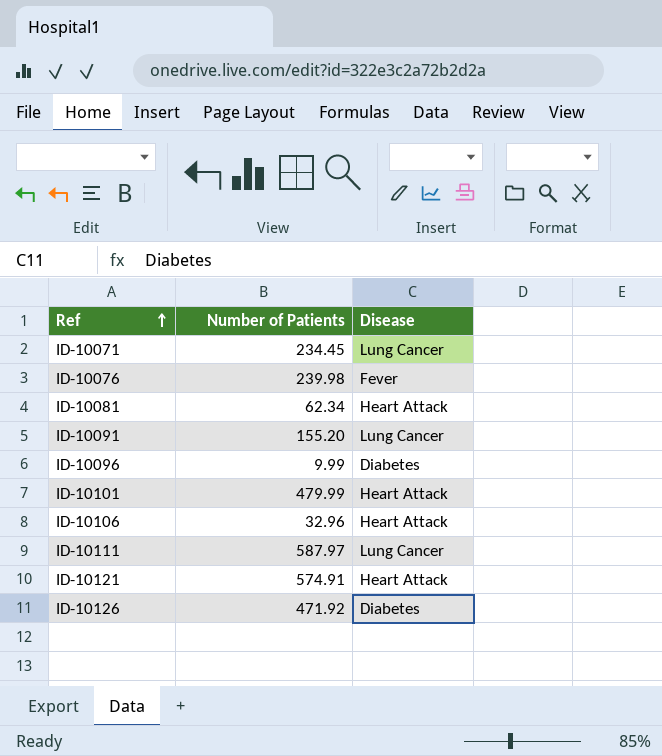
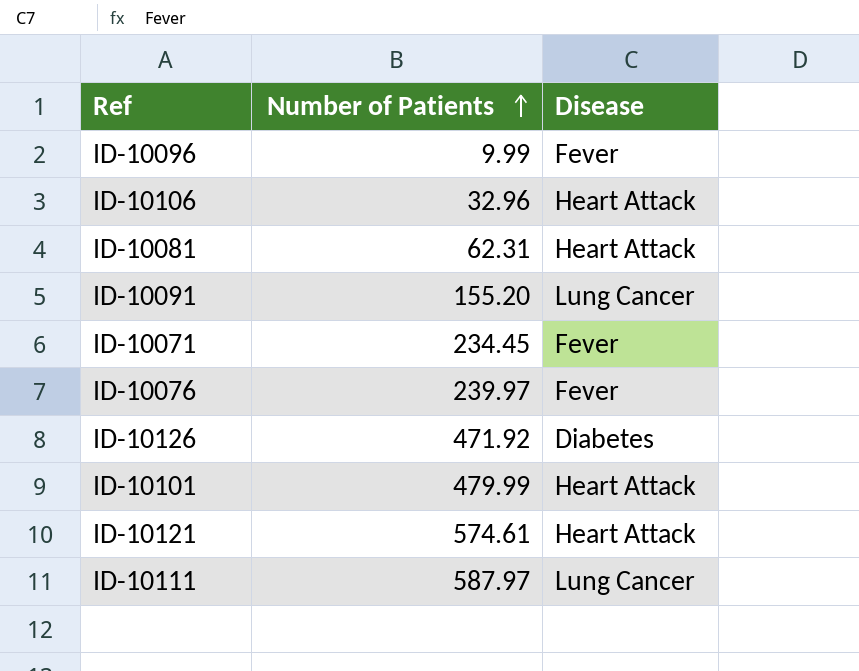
row order: Ref ascending -> Number of Patients ascending
ID-10096 | Disease: Diabetes -> Fever
ID-10081 | Number of Patients: 62.34 -> 62.31
ID-10071 | Disease: Lung Cancer -> Fever
ID-10076 | Number of Patients: 239.98 -> 239.97
ID-10121 | Number of Patients: 574.91 -> 574.61

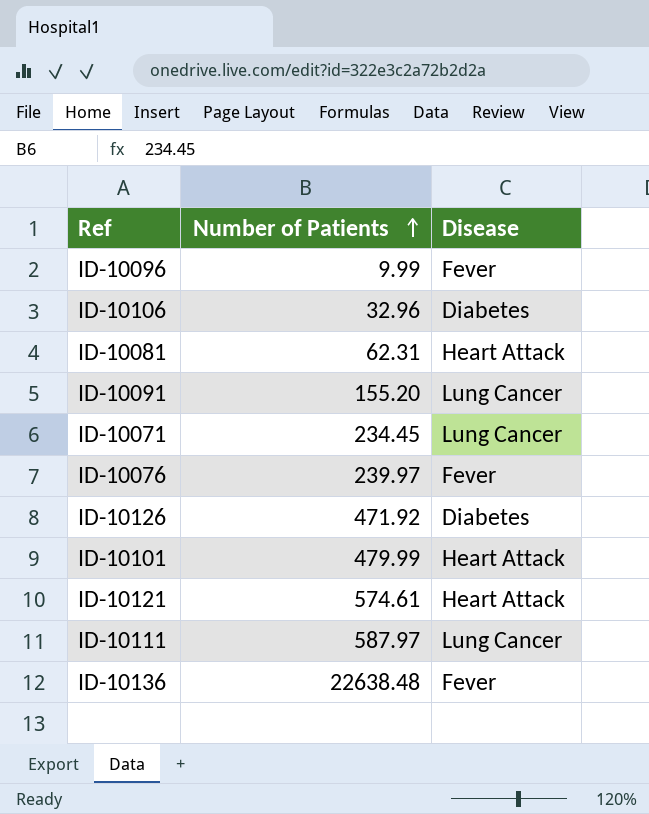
ID-10106 | Disease: Heart Attack -> Diabetes
ID-10071 | Disease: Fever -> Lung Cancer
row ID-10136: none -> 22638.48 | Fever

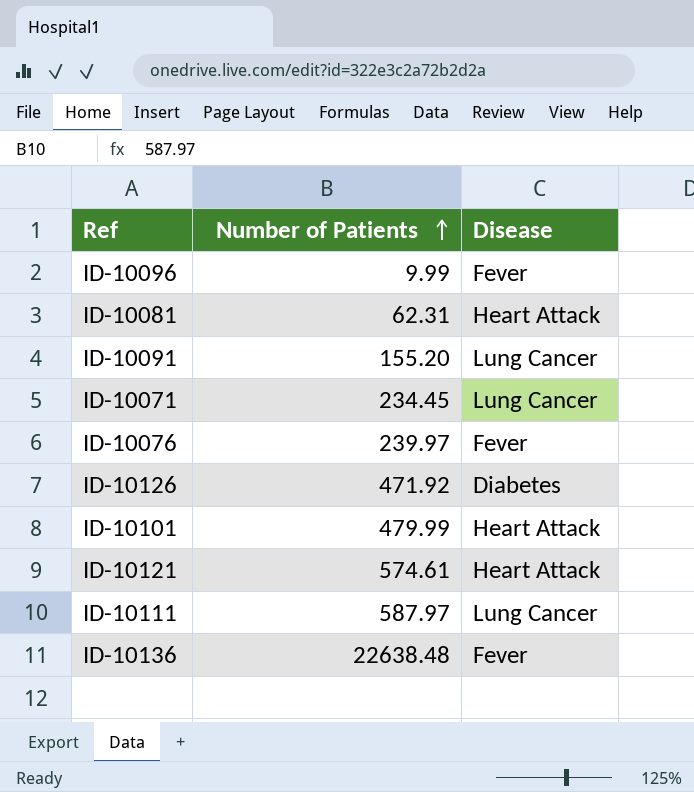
row ID-10106: 32.96 | Diabetes -> none

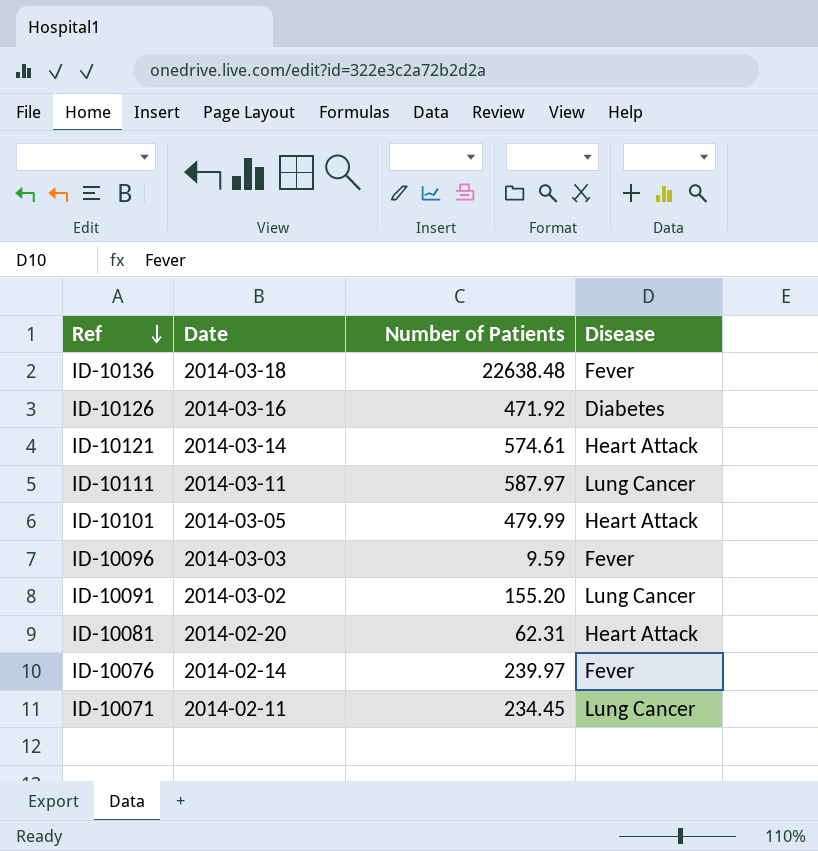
row order: Number of Patients ascending -> Ref descending
column Date | position: none -> 2
ID-10096 | Number of Patients: 9.99 -> 9.59

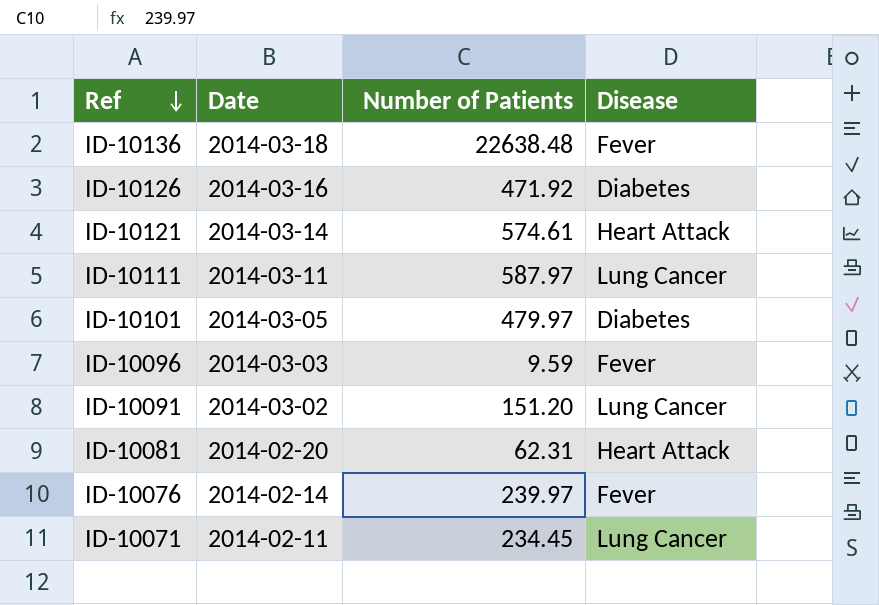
ID-10101 | Number of Patients: 479.99 -> 479.97
ID-10101 | Disease: Heart Attack -> Diabetes
ID-10091 | Number of Patients: 155.20 -> 151.20

